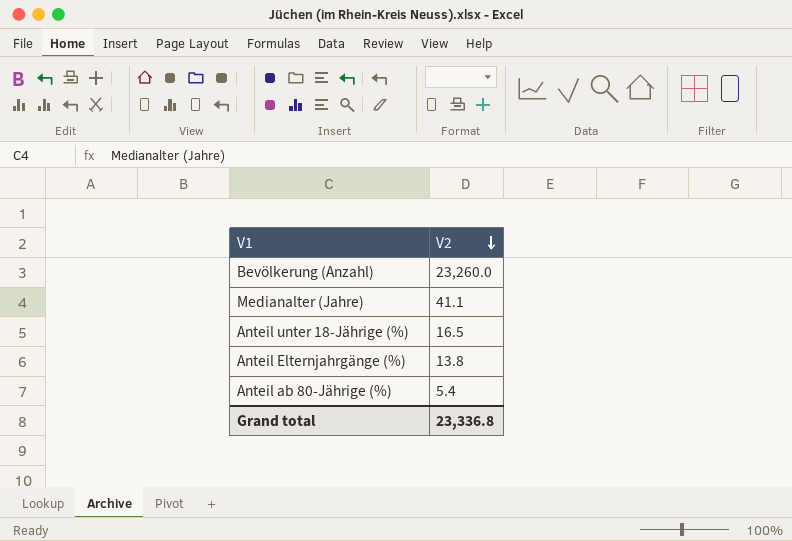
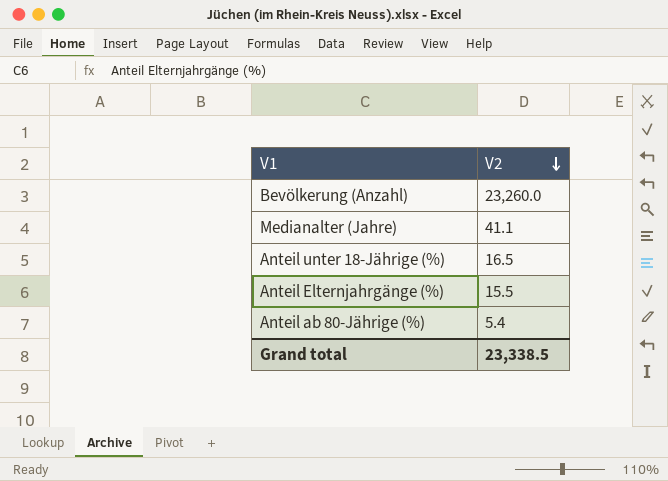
Anteil Elternjahrgänge (%) | V2: 13.8 -> 15.5
Grand total | V2: 23,336.8 -> 23,338.5

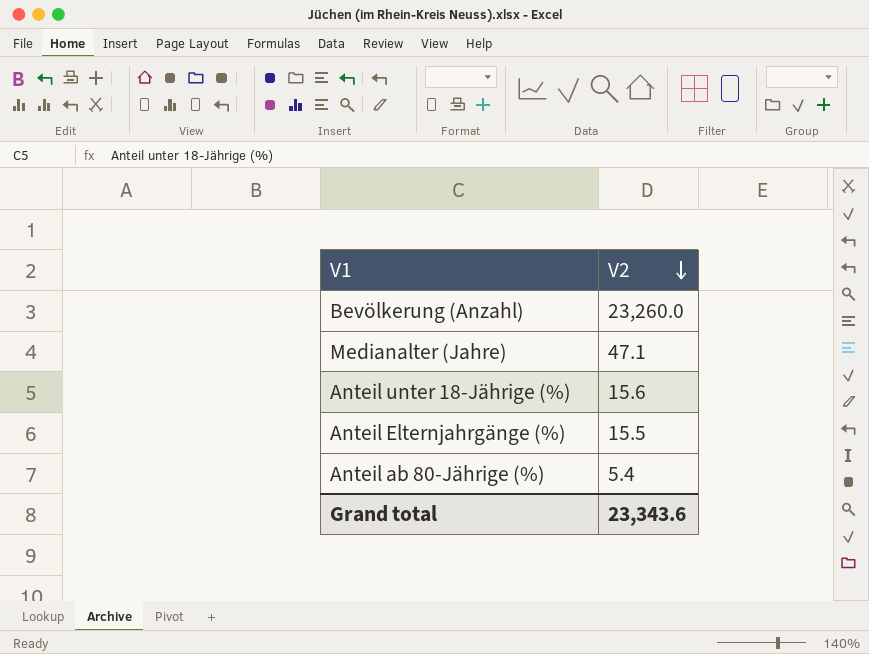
Medianalter (Jahre) | V2: 41.1 -> 47.1
Anteil unter 18-Jährige (%) | V2: 16.5 -> 15.6
Grand total | V2: 23,338.5 -> 23,343.6

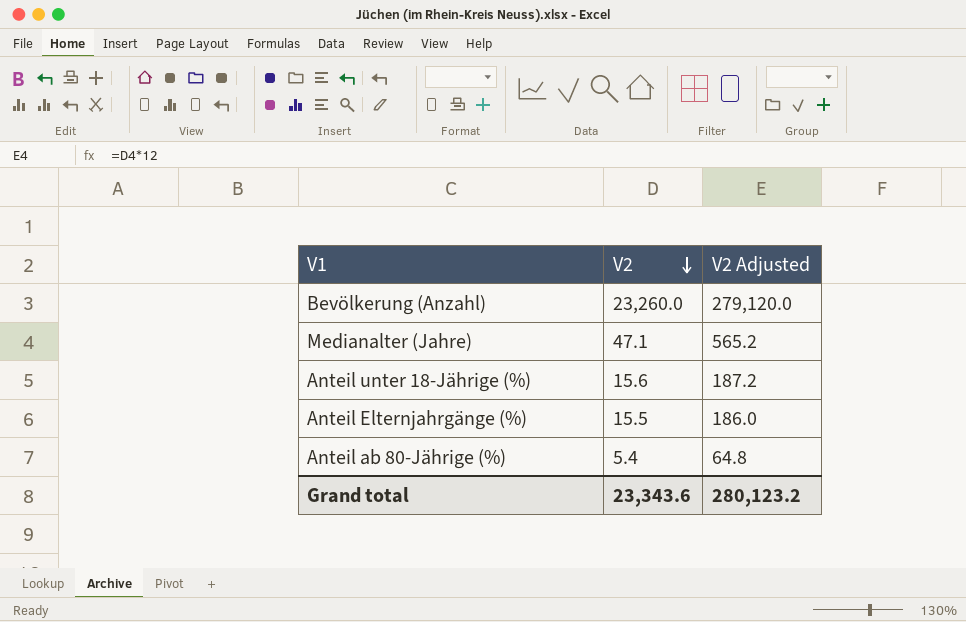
column V2 Adjusted | formula: none -> [V2] * 12

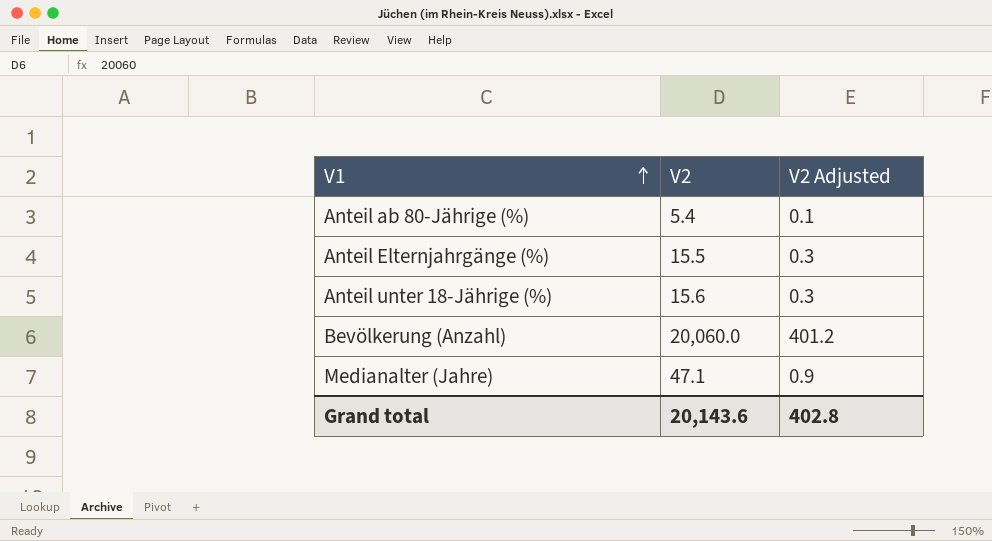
row order: V2 descending -> V1 ascending
column V2 Adjusted | formula: [V2] * 12 -> [V2] * 0.02
Bevölkerung (Anzahl) | V2: 23,260.0 -> 20,060.0
Grand total | V2: 23,343.6 -> 20,143.6
Grand total | V2 Adjusted: 280,123.2 -> 402.8

